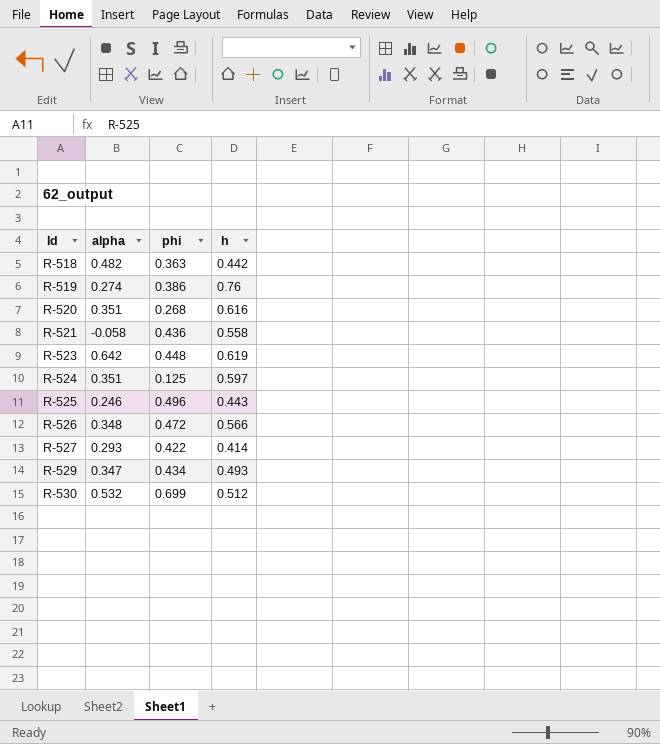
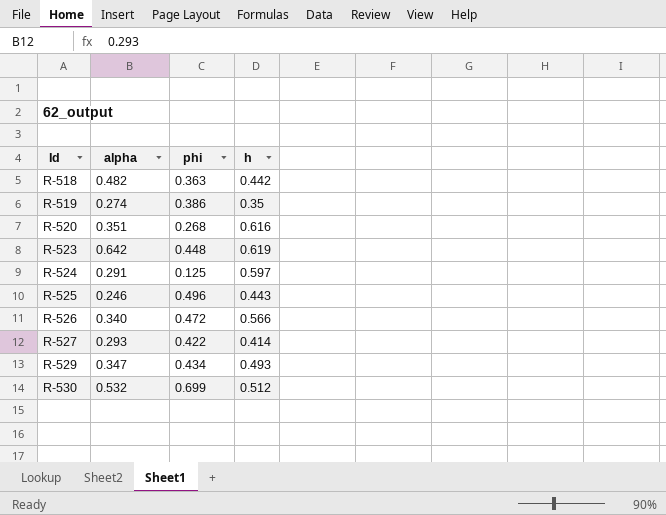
row R-521: -0.058 | 0.436 | 0.558 -> none
R-519 | h: 0.76 -> 0.35
R-524 | alpha: 0.351 -> 0.291
R-526 | alpha: 0.348 -> 0.340

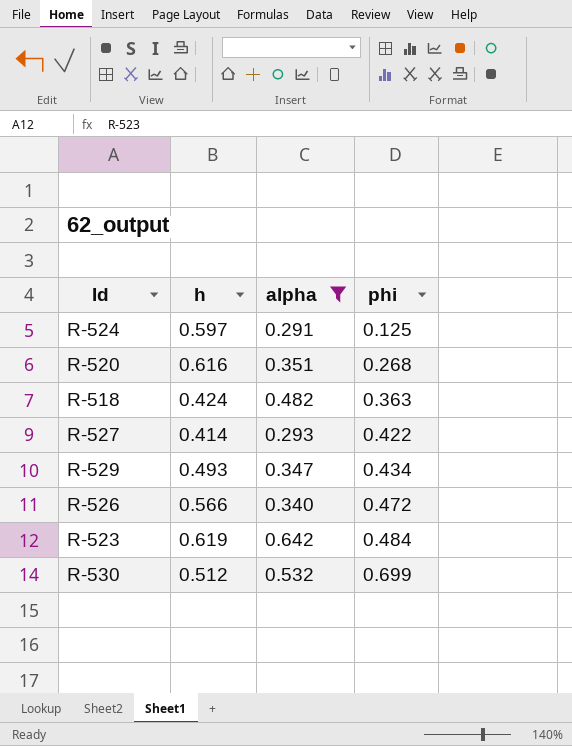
filter: none -> alpha >= 0.291
row order: Id ascending -> phi ascending
column h | position: 4 -> 2
R-518 | h: 0.442 -> 0.424
R-523 | phi: 0.448 -> 0.484

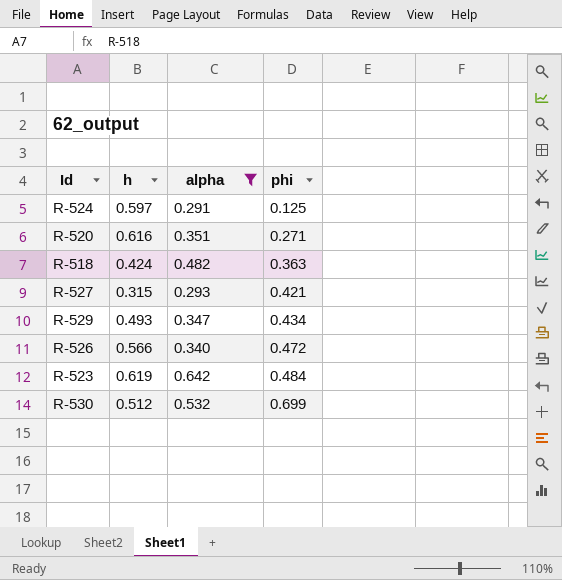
R-520 | phi: 0.268 -> 0.271
R-527 | h: 0.414 -> 0.315
R-527 | phi: 0.422 -> 0.421

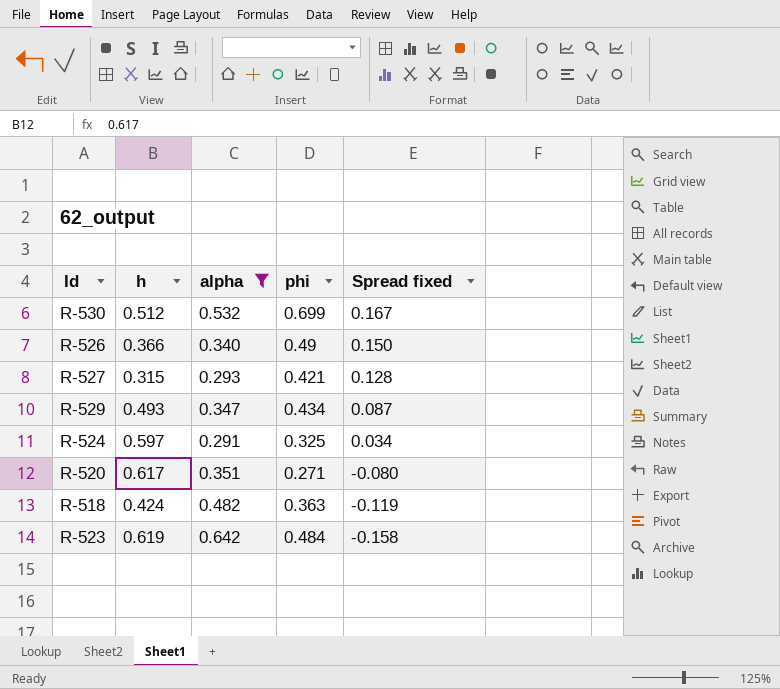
row order: phi ascending -> Spread fixed descending
column Spread fixed | formula: none -> [phi] - [alpha]
R-526 | h: 0.566 -> 0.366
R-526 | phi: 0.472 -> 0.49
R-524 | phi: 0.125 -> 0.325
R-520 | h: 0.616 -> 0.617

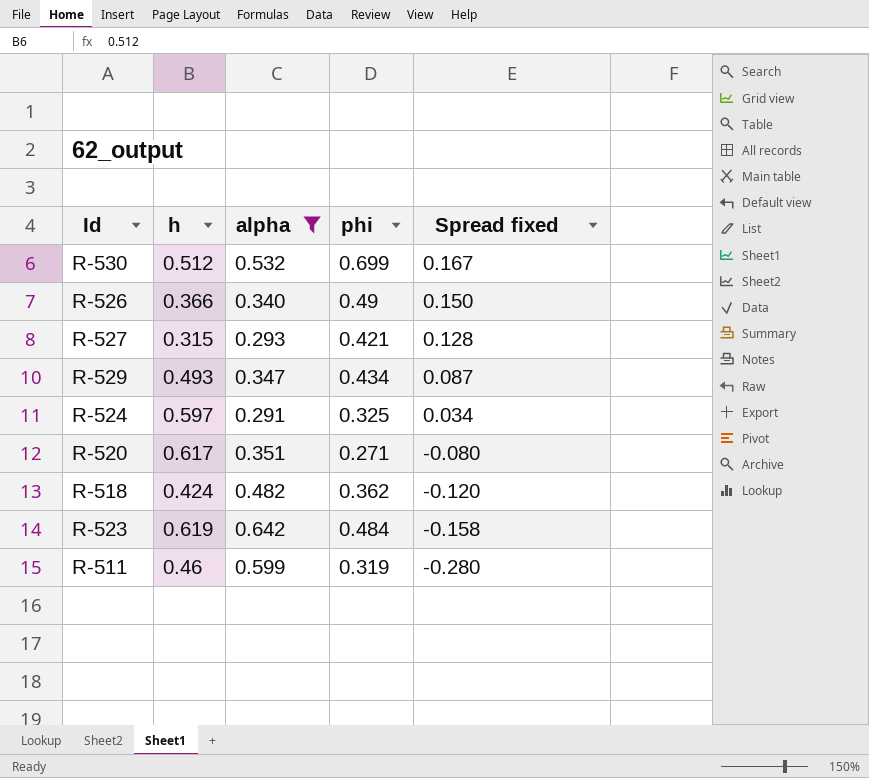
R-518 | phi: 0.363 -> 0.362
R-518 | Spread fixed: -0.119 -> -0.120
row R-511: none -> 0.46 | 0.599 | 0.319 | -0.280

